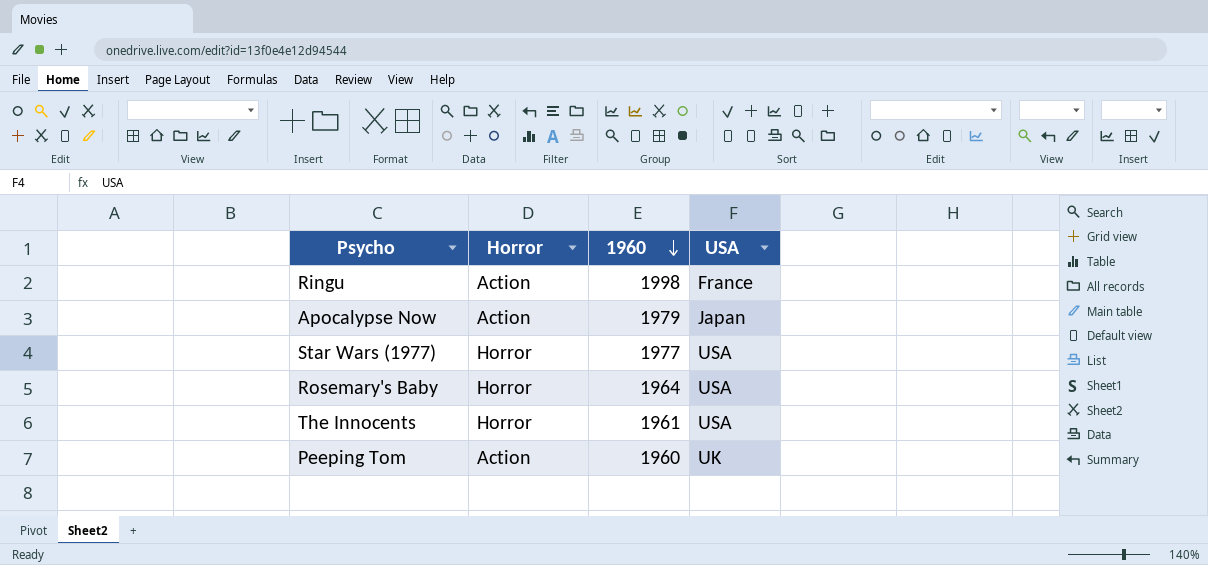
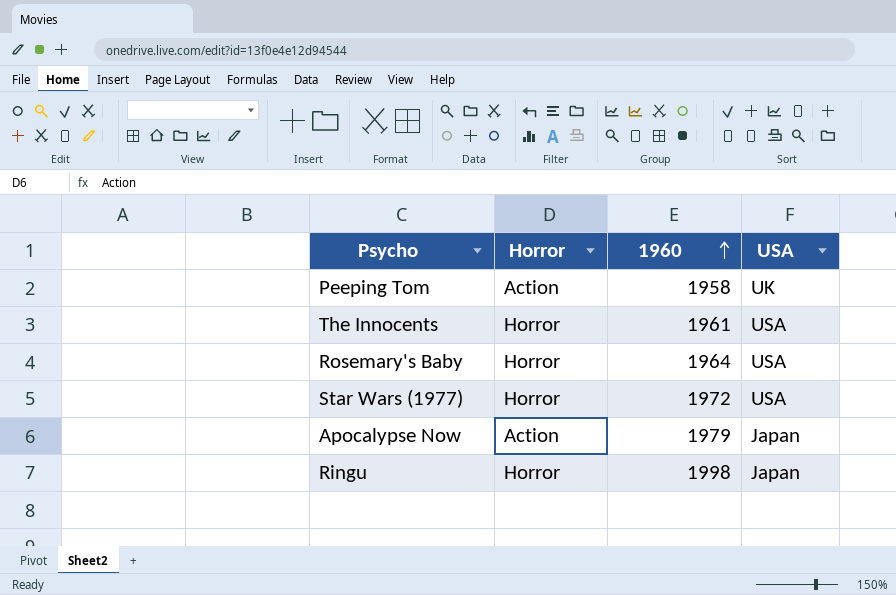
row order: 1960 descending -> 1960 ascending
Peeping Tom | 1960: 1960 -> 1958
Star Wars (1977) | 1960: 1977 -> 1972
Ringu | Horror: Action -> Horror
Ringu | USA: France -> Japan

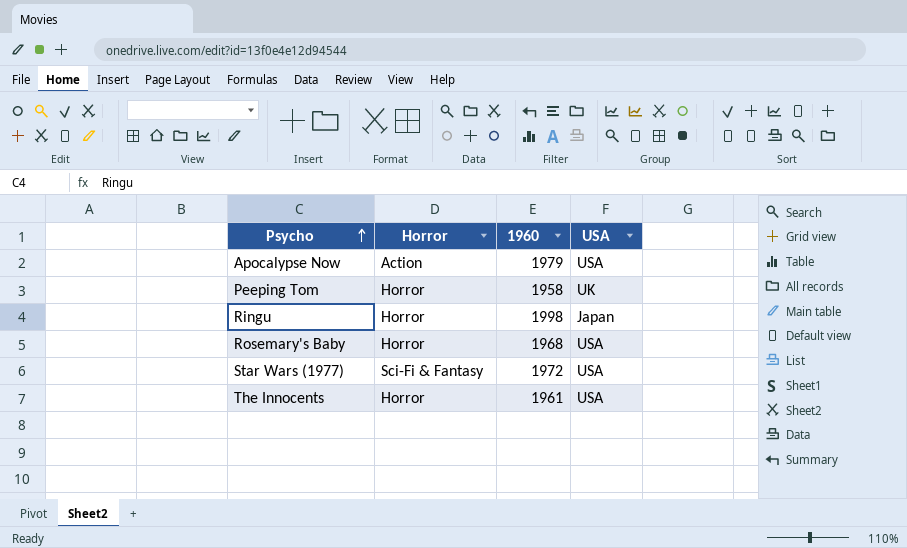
row order: 1960 ascending -> Psycho ascending
Apocalypse Now | USA: Japan -> USA
Peeping Tom | Horror: Action -> Horror
Rosemary's Baby | 1960: 1964 -> 1968
Star Wars (1977) | Horror: Horror -> Sci-Fi & Fantasy

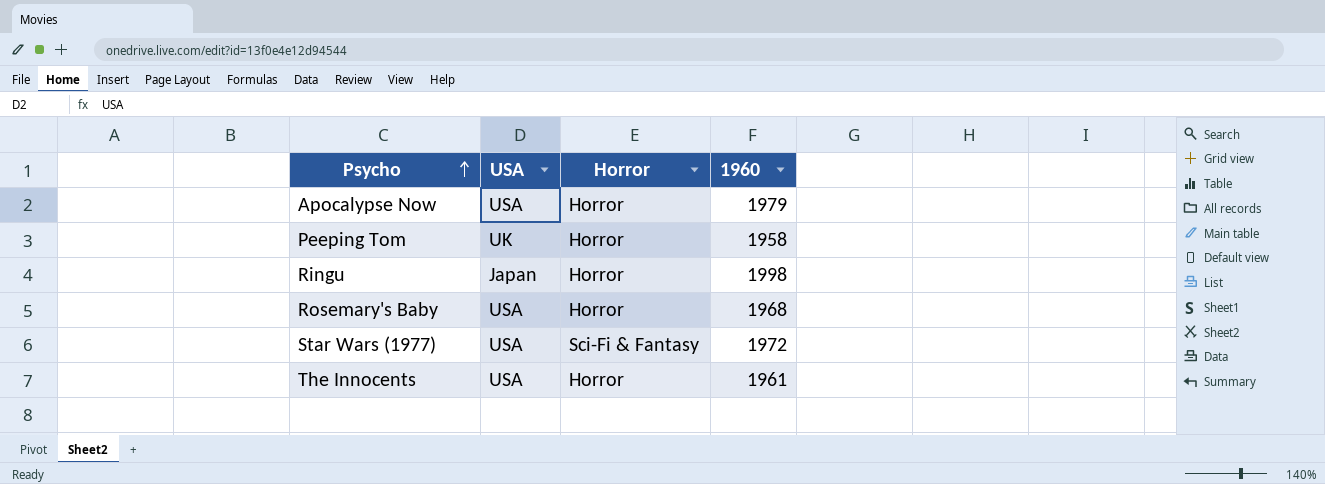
column USA | position: 4 -> 2
Apocalypse Now | Horror: Action -> Horror

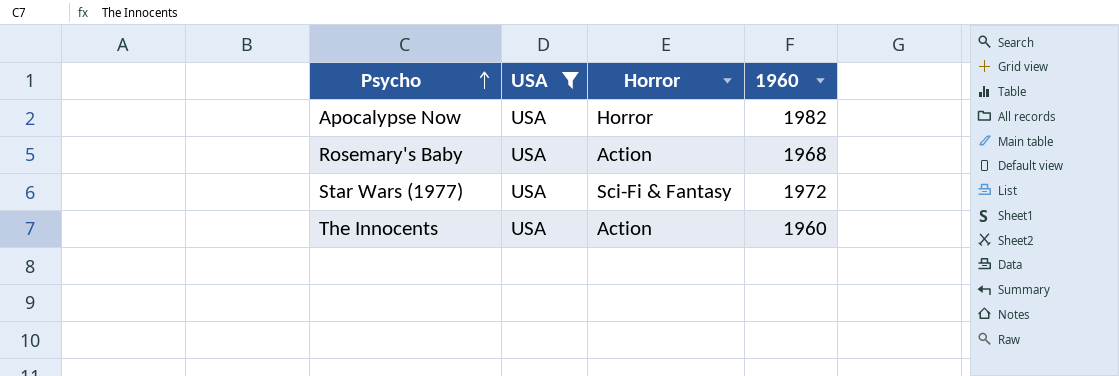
filter: none -> USA = USA
Apocalypse Now | 1960: 1979 -> 1982
Rosemary's Baby | Horror: Horror -> Action
The Innocents | Horror: Horror -> Action
The Innocents | 1960: 1961 -> 1960

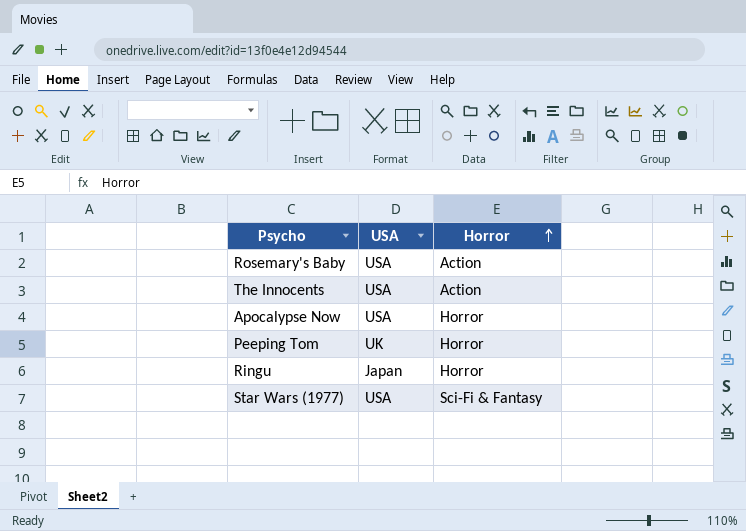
filter: USA = USA -> none
row order: Psycho ascending -> Horror ascending
column 1960 | position: 4 -> none

